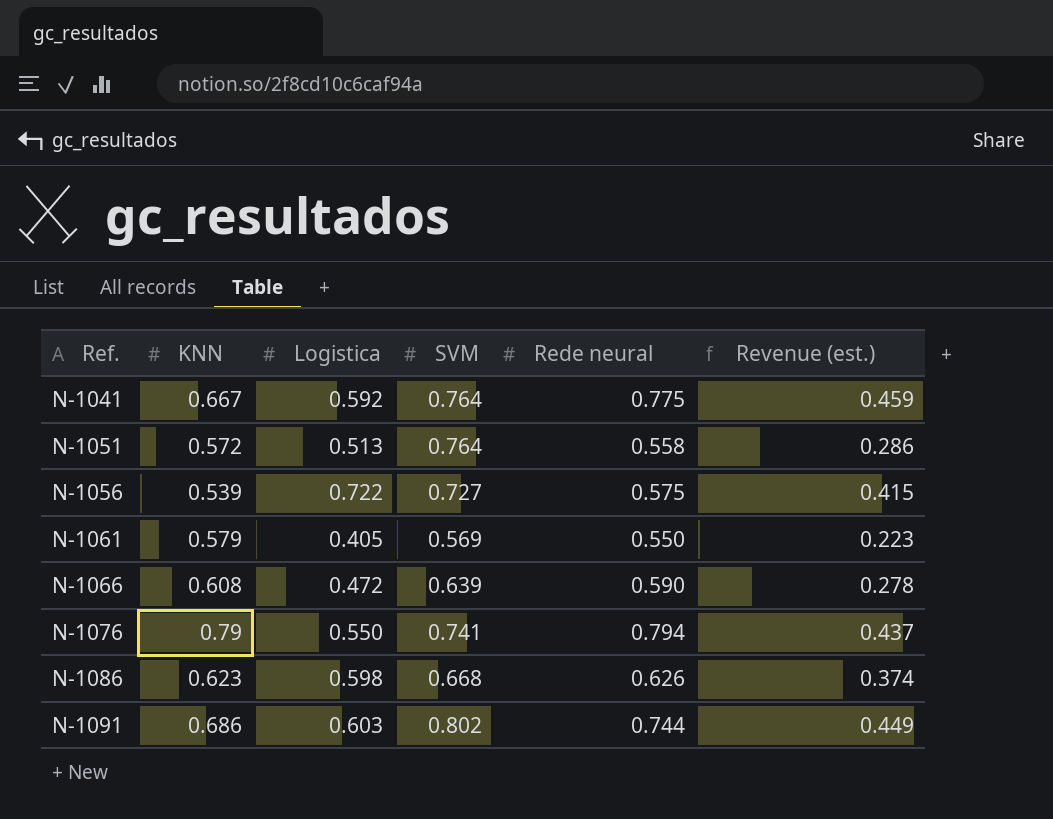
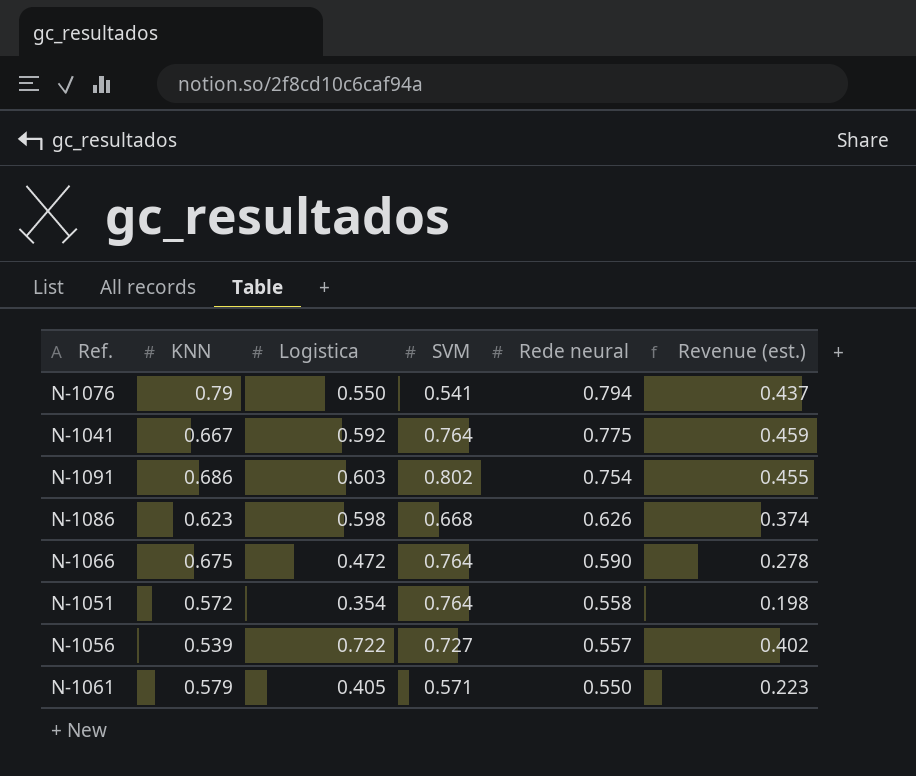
row order: Ref. ascending -> Rede neural descending
N-1076 | SVM: 0.741 -> 0.541
N-1091 | Rede neural: 0.744 -> 0.754
N-1091 | Revenue (est.): 0.449 -> 0.455
N-1066 | KNN: 0.608 -> 0.675
N-1066 | SVM: 0.639 -> 0.764
N-1051 | Logistica: 0.513 -> 0.354
N-1051 | Revenue (est.): 0.286 -> 0.198
N-1056 | Rede neural: 0.575 -> 0.557
N-1056 | Revenue (est.): 0.415 -> 0.402
N-1061 | SVM: 0.569 -> 0.571

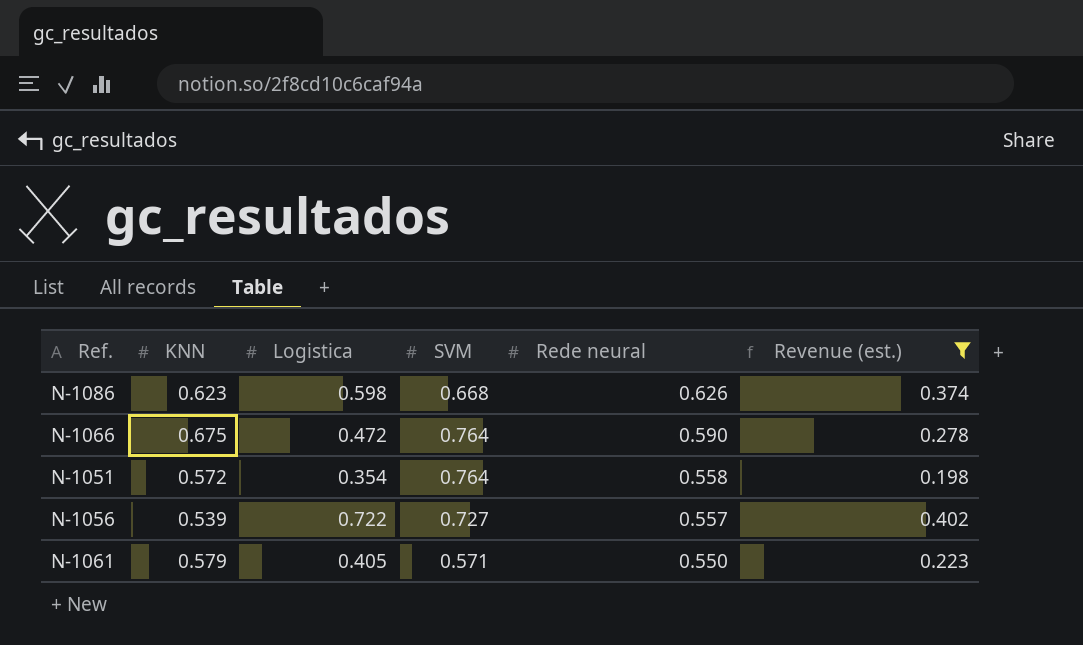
filter: none -> Revenue (est.) <= 0.402

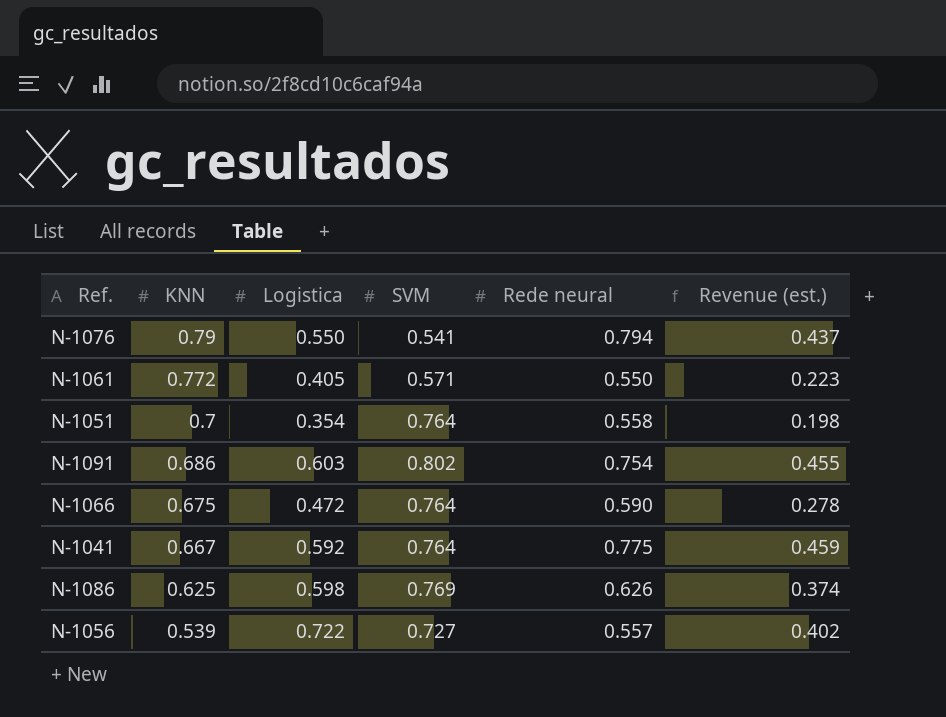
filter: Revenue (est.) <= 0.402 -> none
row order: Rede neural descending -> KNN descending
N-1061 | KNN: 0.579 -> 0.772
N-1051 | KNN: 0.572 -> 0.7
N-1086 | KNN: 0.623 -> 0.625
N-1086 | SVM: 0.668 -> 0.769

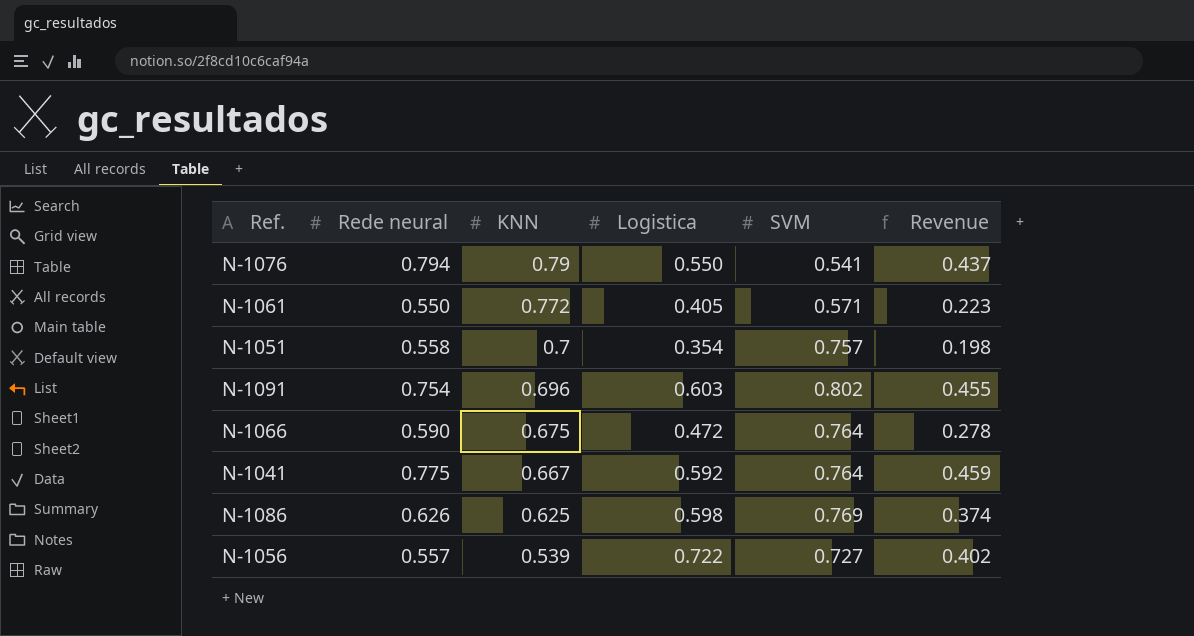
column Rede neural | position: 5 -> 2
column name: Revenue (est.) -> Revenue
N-1051 | SVM: 0.764 -> 0.757
N-1091 | KNN: 0.686 -> 0.696

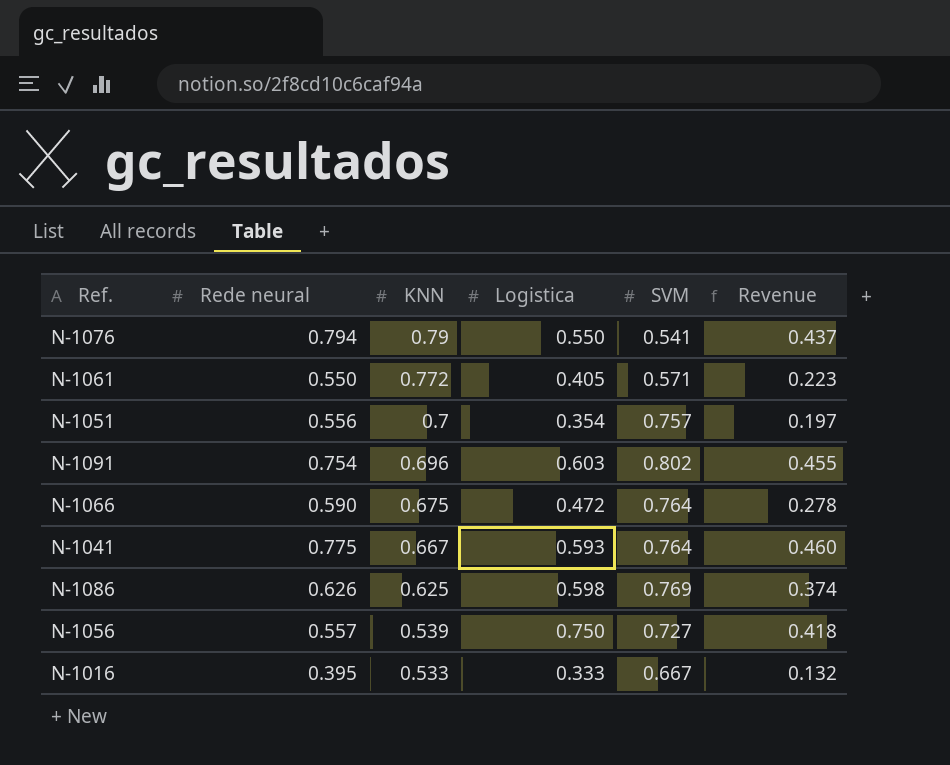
N-1051 | Rede neural: 0.558 -> 0.556
N-1051 | Revenue: 0.198 -> 0.197
N-1041 | Logistica: 0.592 -> 0.593
N-1041 | Revenue: 0.459 -> 0.460
N-1056 | Logistica: 0.722 -> 0.750
N-1056 | Revenue: 0.402 -> 0.418
row N-1016: none -> 0.395 | 0.533 | 0.333 | 0.667 | 0.132

